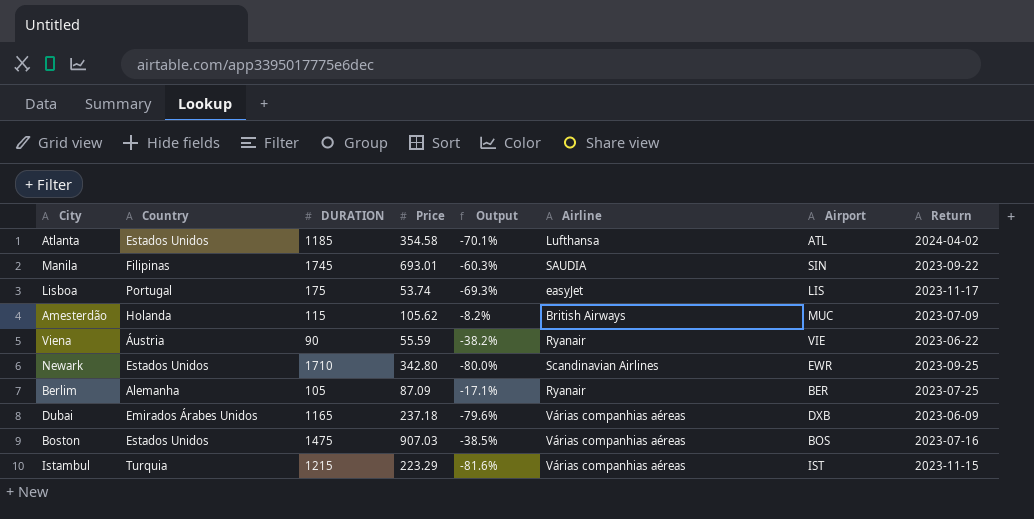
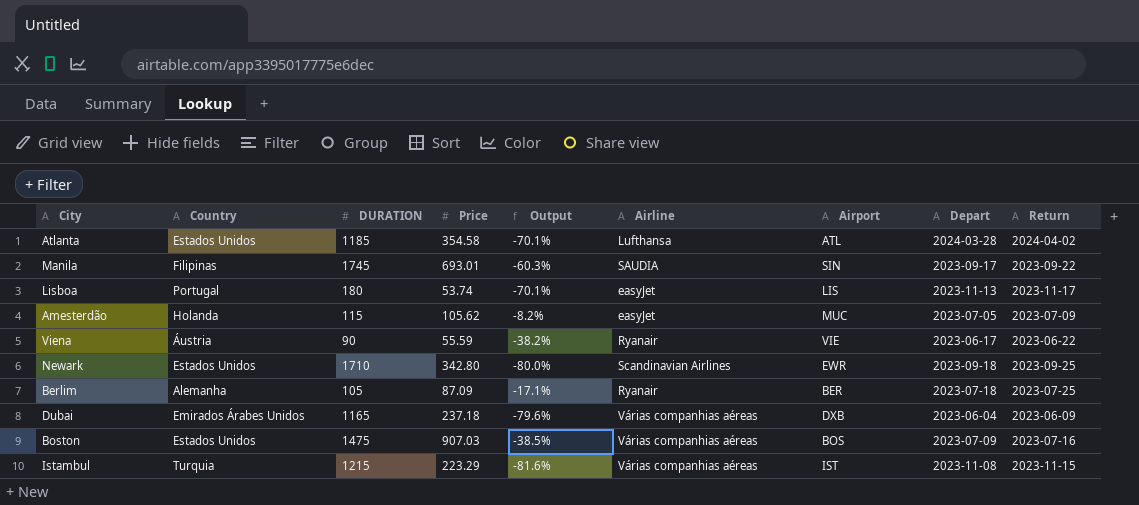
column Depart | position: none -> 8
Lisboa | DURATION: 175 -> 180
Lisboa | Output: -69.3% -> -70.1%
Amesterdão | Airline: British Airways -> easyJet

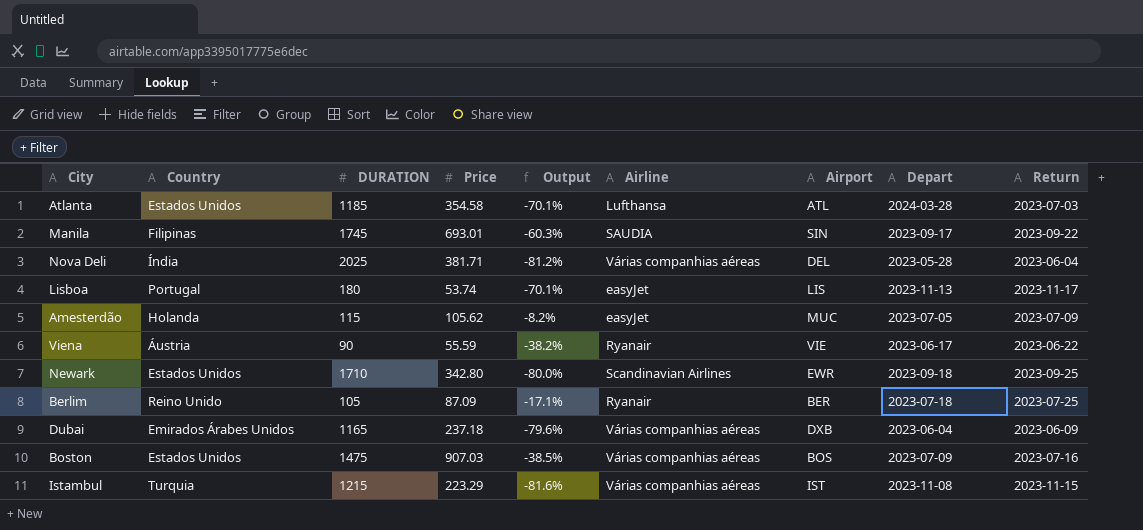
Atlanta | Return: 2024-04-02 -> 2023-07-03
row Nova Deli: none -> Índia | 2025 | 381.71 | -81.2% | Várias companhias aéreas | DEL | 2023-05-28 | 2023-06-04
Berlim | Country: Alemanha -> Reino Unido

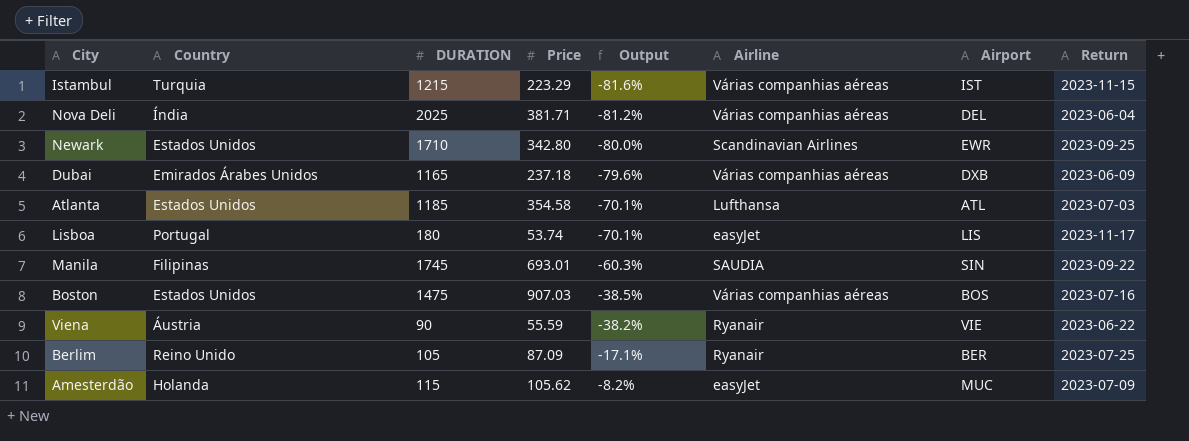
row order: none -> Output ascending
column Depart | position: 8 -> none

